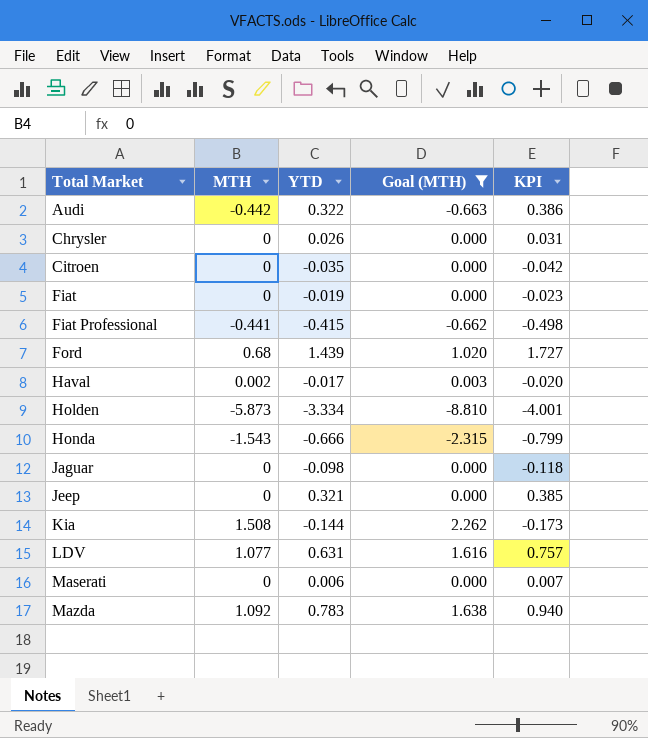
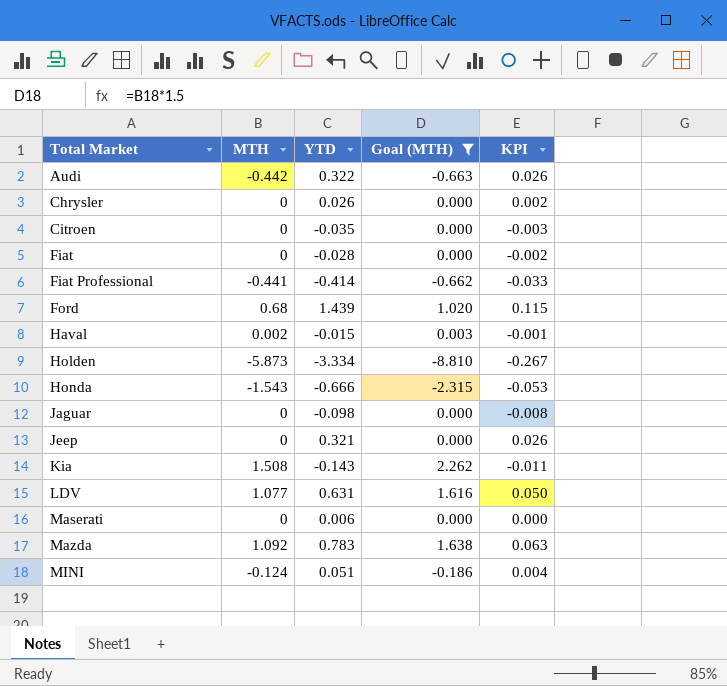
column KPI | formula: [YTD] * 1.2 -> [YTD] * 0.08
Fiat | YTD: -0.019 -> -0.028
Fiat Professional | YTD: -0.415 -> -0.414
Haval | YTD: -0.017 -> -0.015
Kia | YTD: -0.144 -> -0.143
row MINI: none -> -0.124 | 0.051 | -0.186 | 0.004

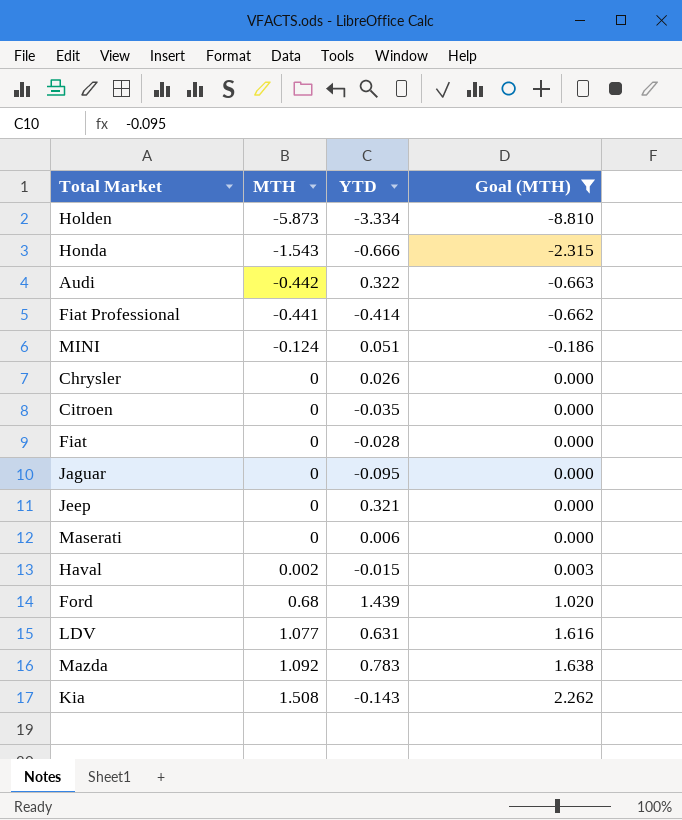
row order: Total Market ascending -> MTH ascending
column KPI | formula: [YTD] * 0.08 -> none
Jaguar | YTD: -0.098 -> -0.095

